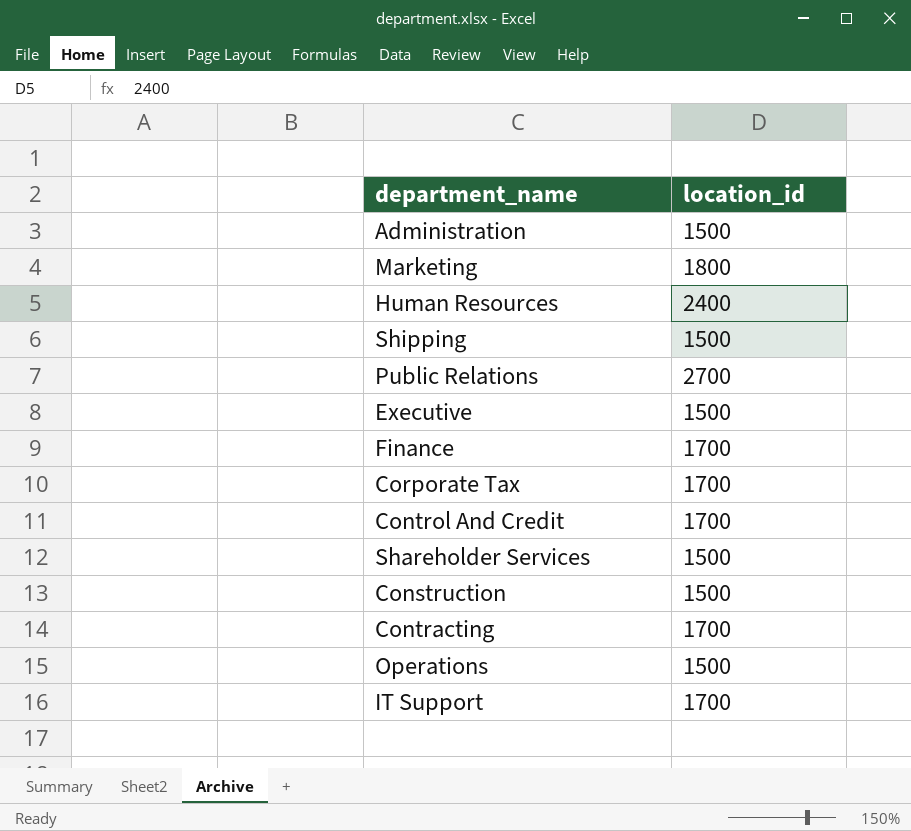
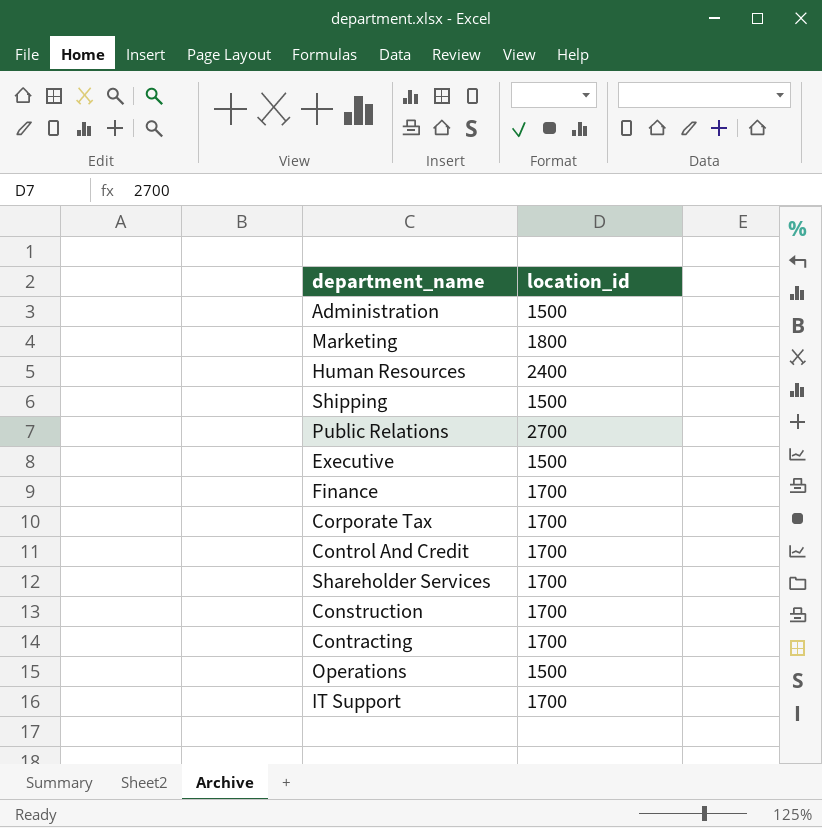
Shareholder Services | location_id: 1500 -> 1700
Construction | location_id: 1500 -> 1700

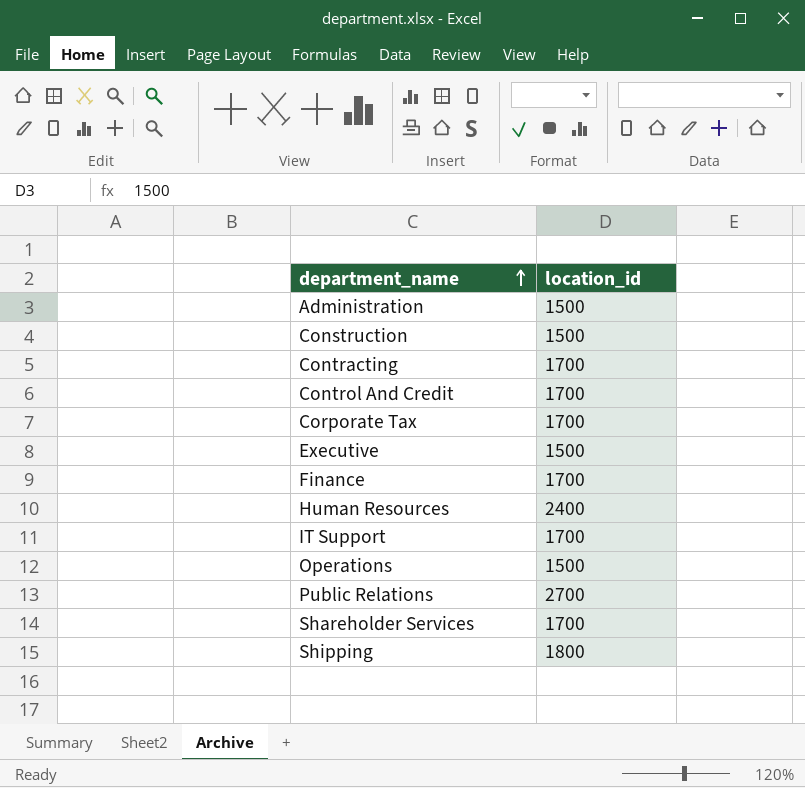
row order: none -> department_name ascending
row Marketing: 1800 -> none
Construction | location_id: 1700 -> 1500
Shipping | location_id: 1500 -> 1800

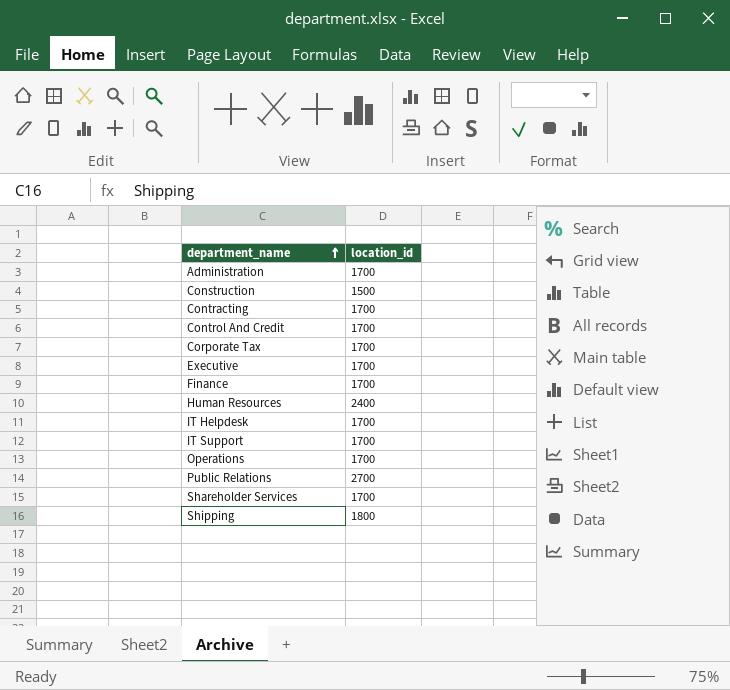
Administration | location_id: 1500 -> 1700
Executive | location_id: 1500 -> 1700
row IT Helpdesk: none -> 1700
Operations | location_id: 1500 -> 1700

